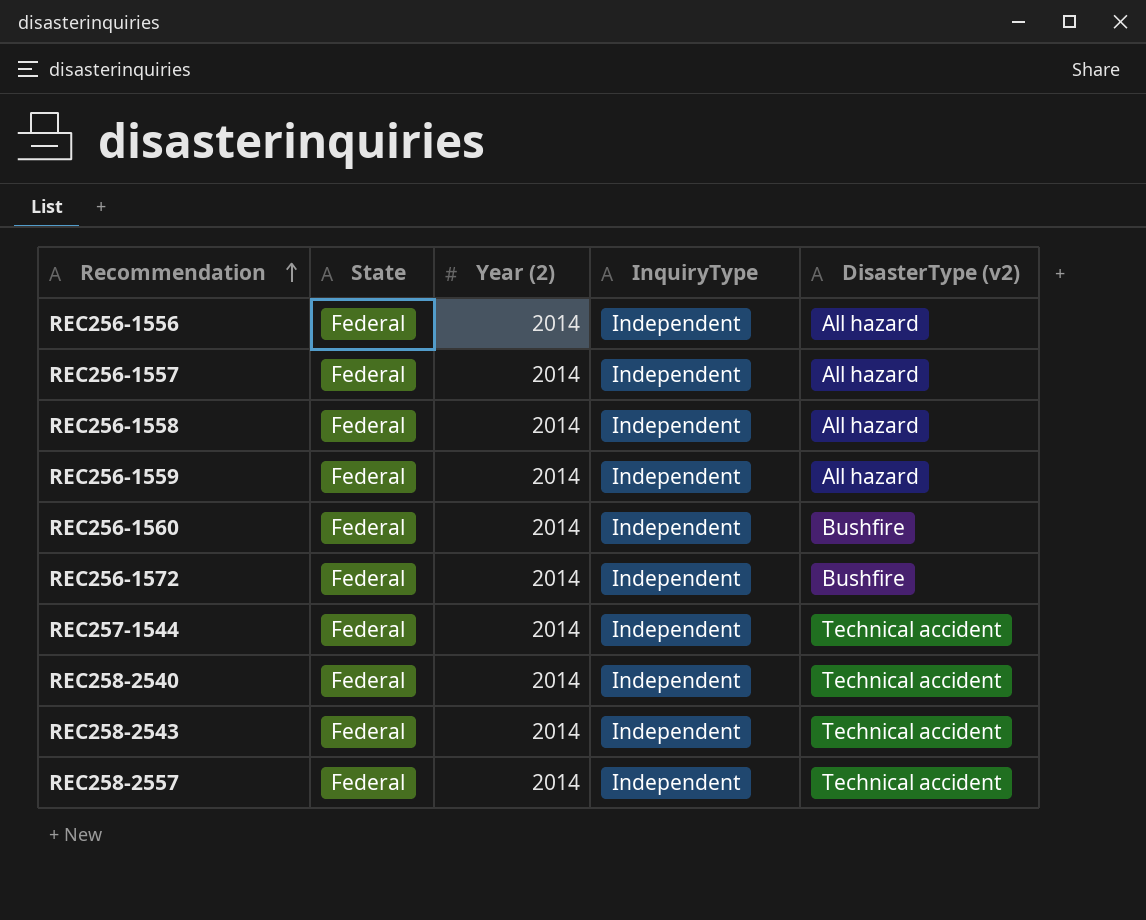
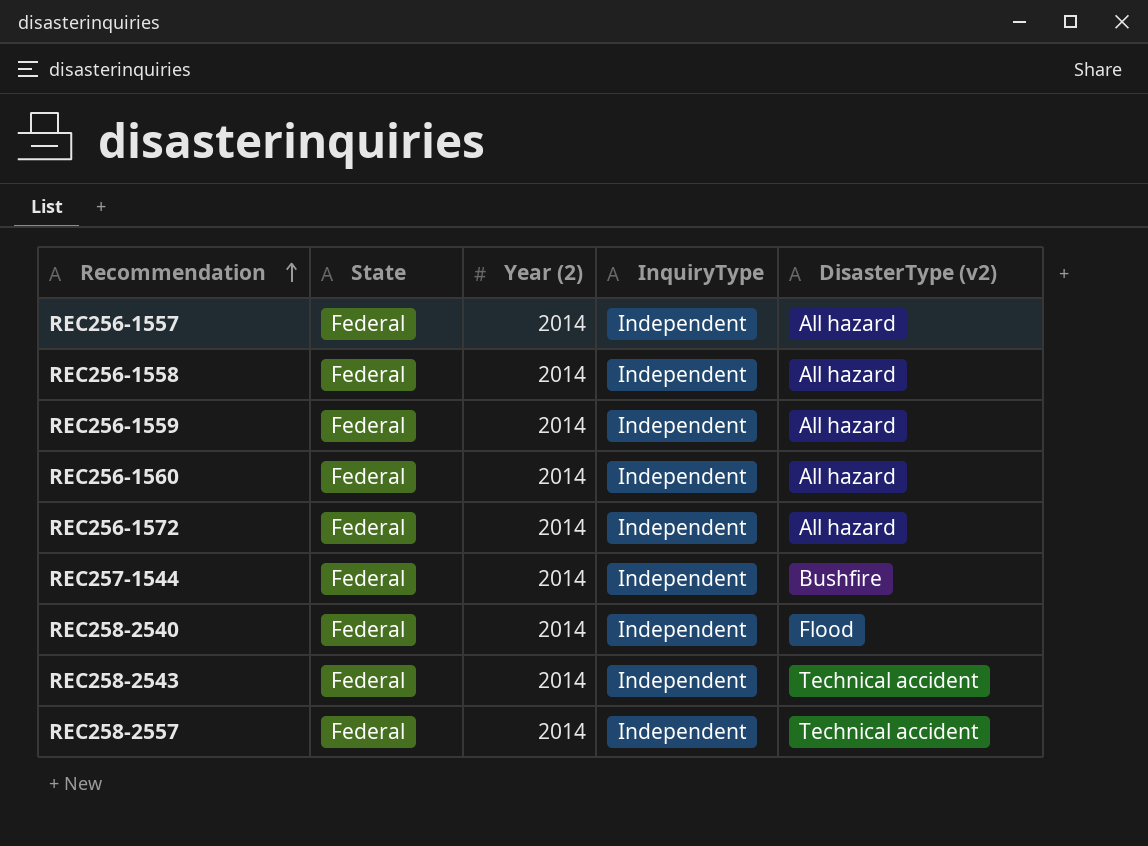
row REC256-1556: Federal | 2014 | Independent | All hazard -> none
REC256-1560 | DisasterType (v2): Bushfire -> All hazard
REC256-1572 | DisasterType (v2): Bushfire -> All hazard
REC257-1544 | DisasterType (v2): Technical accident -> Bushfire
REC258-2540 | DisasterType (v2): Technical accident -> Flood

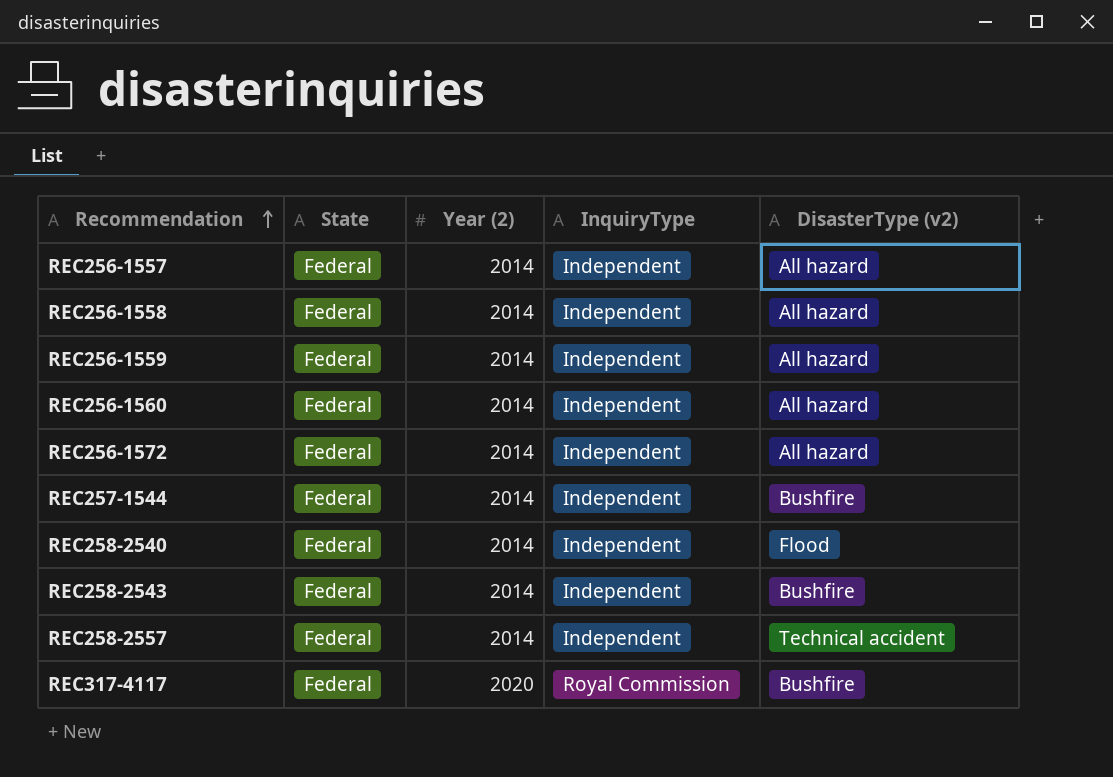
REC258-2543 | DisasterType (v2): Technical accident -> Bushfire
row REC317-4117: none -> Federal | 2020 | Royal Commission | Bushfire

